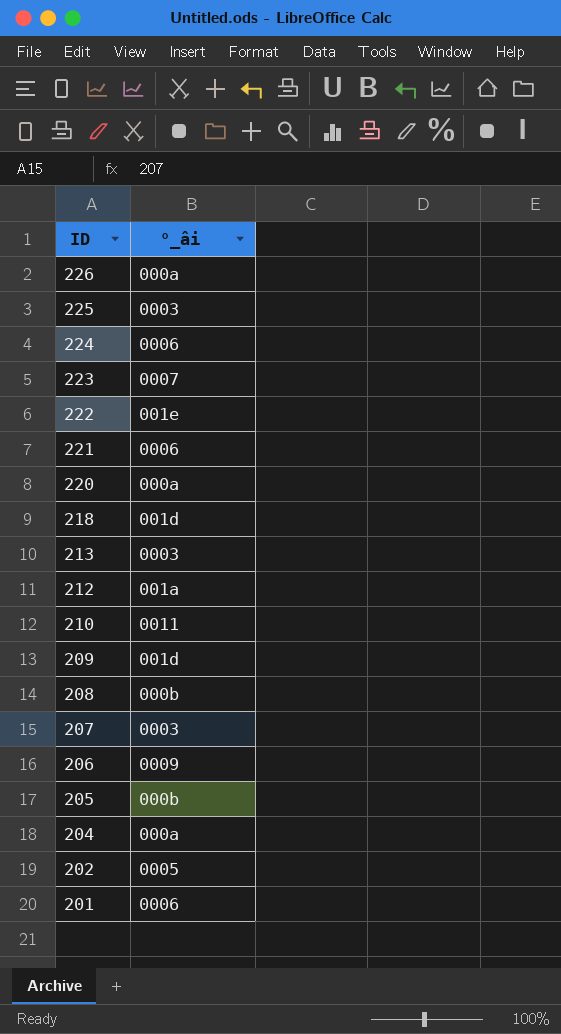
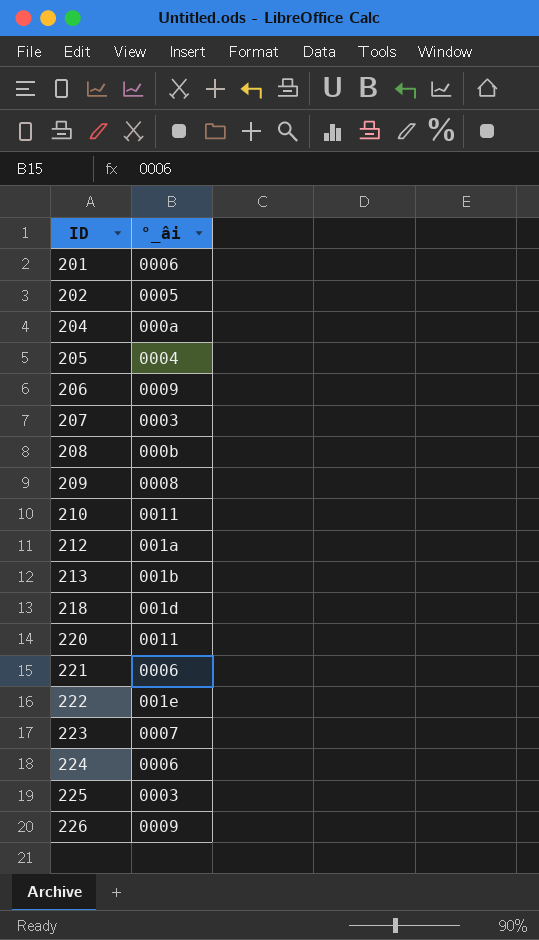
row order: ID descending -> ID ascending
205 | °_âi: 000b -> 0004
209 | °_âi: 001d -> 0008
213 | °_âi: 0003 -> 001b
220 | °_âi: 000a -> 0011
226 | °_âi: 000a -> 0009

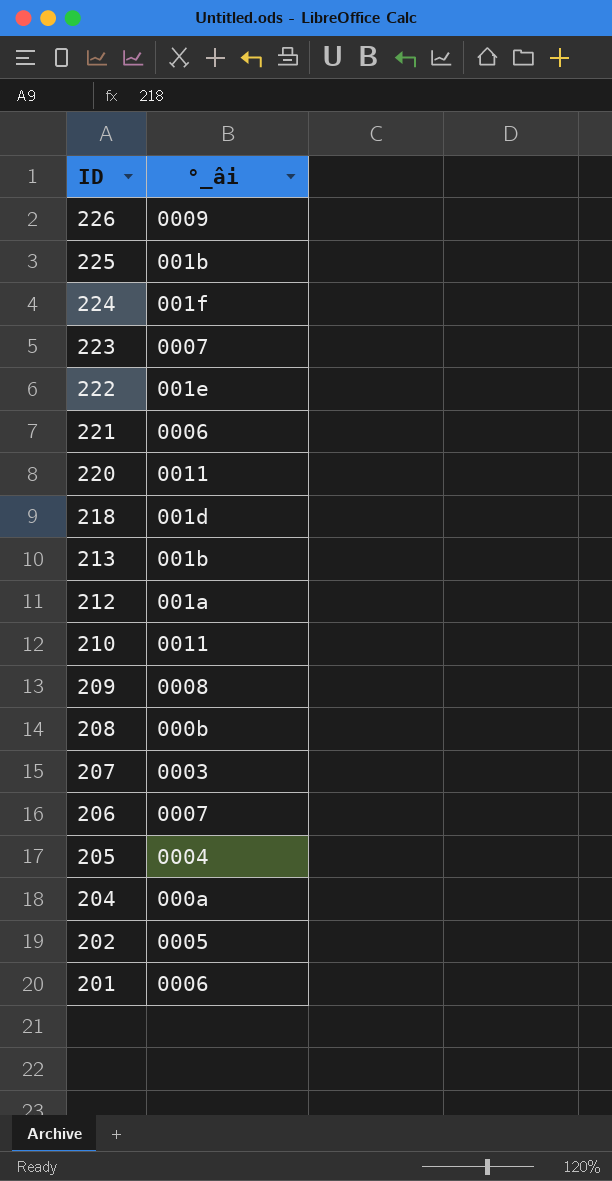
row order: ID ascending -> ID descending
225 | °_âi: 0003 -> 001b
224 | °_âi: 0006 -> 001f
206 | °_âi: 0009 -> 0007

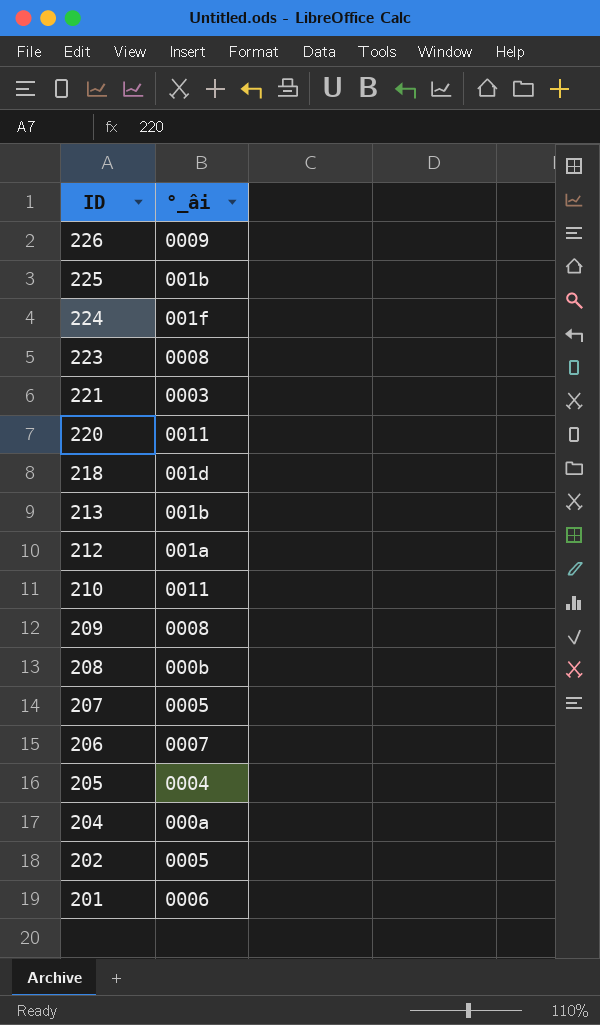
row 222: 001e -> none
223 | °_âi: 0007 -> 0008
221 | °_âi: 0006 -> 0003
207 | °_âi: 0003 -> 0005

